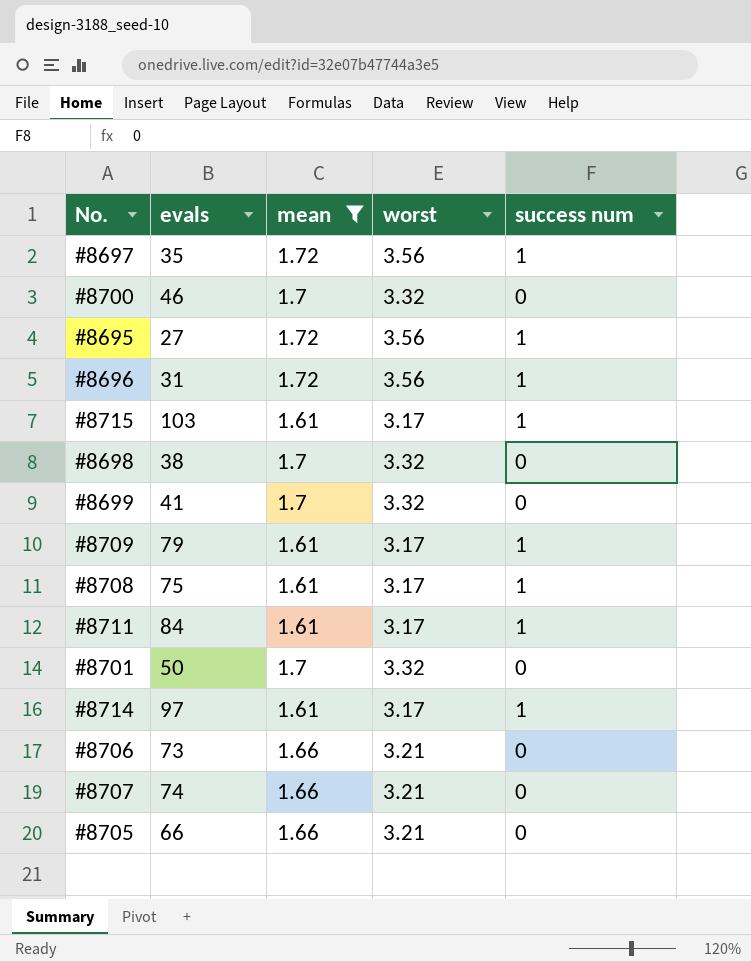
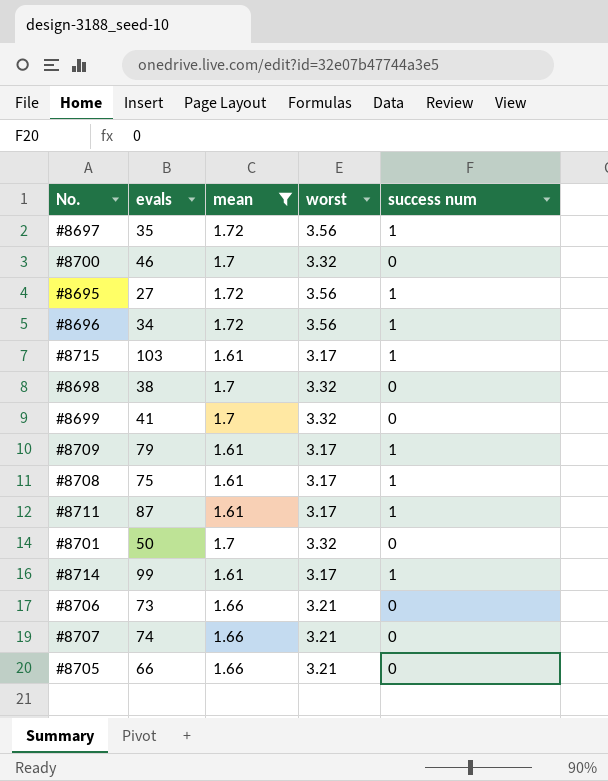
#8696 | evals: 31 -> 34
#8711 | evals: 84 -> 87
#8714 | evals: 97 -> 99

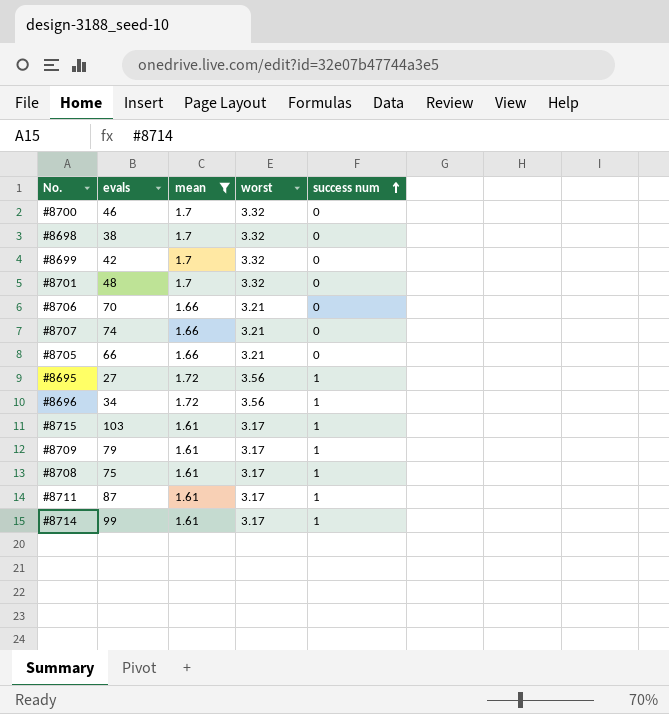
row order: none -> success num ascending
row #8697: 35 | 1.72 | 3.56 | 1 -> none
#8699 | evals: 41 -> 42
#8701 | evals: 50 -> 48
#8706 | evals: 73 -> 70

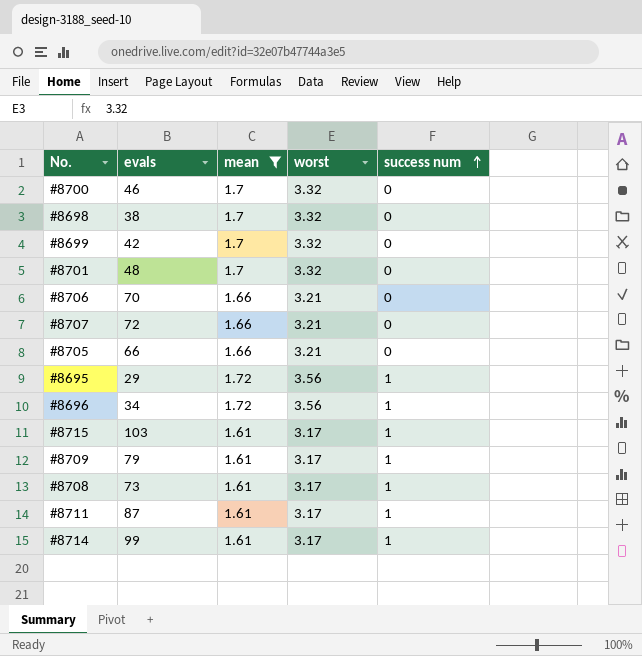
#8707 | evals: 74 -> 72
#8695 | evals: 27 -> 29
#8708 | evals: 75 -> 73

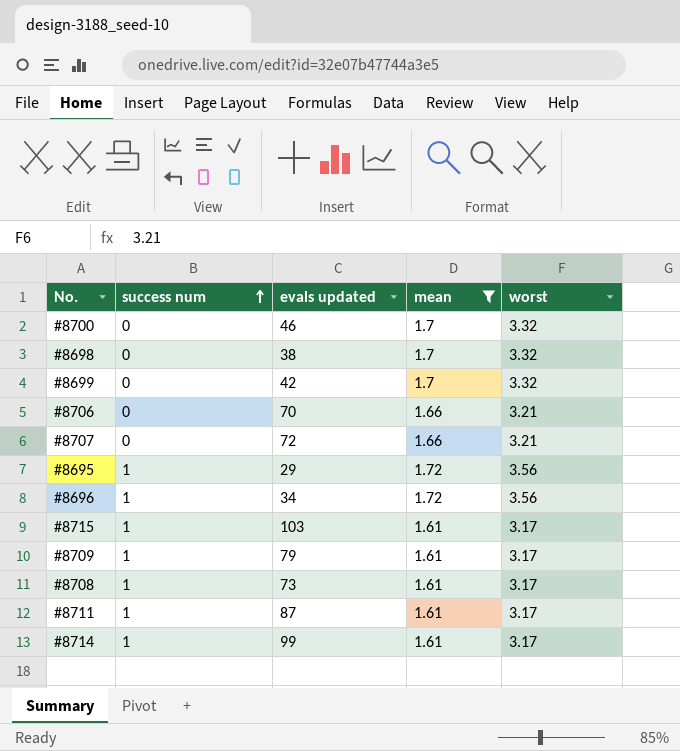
column success num | position: 5 -> 2
column name: evals -> evals updated
row #8701: 48 | 1.7 | 3.32 | 0 -> none
row #8705: 66 | 1.66 | 3.21 | 0 -> none

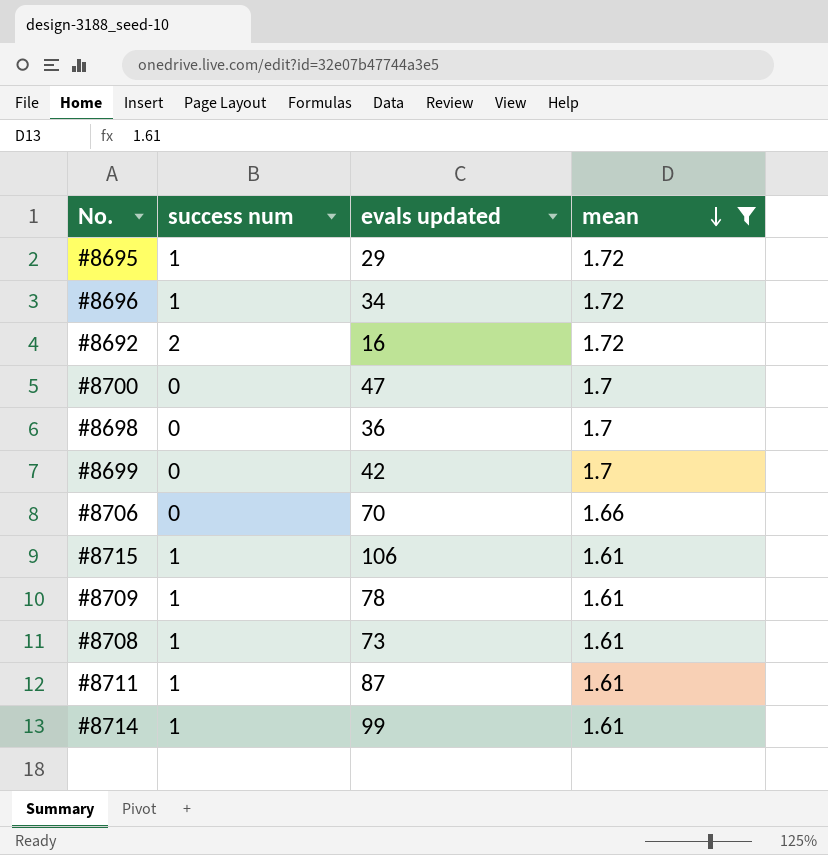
row order: success num ascending -> mean descending
column worst | position: 5 -> none
row #8707: 0 | 72 | 1.66 | 3.21 -> none
row #8692: none -> 2 | 16 | 1.72
#8700 | evals updated: 46 -> 47
#8698 | evals updated: 38 -> 36
#8715 | evals updated: 103 -> 106
#8709 | evals updated: 79 -> 78

